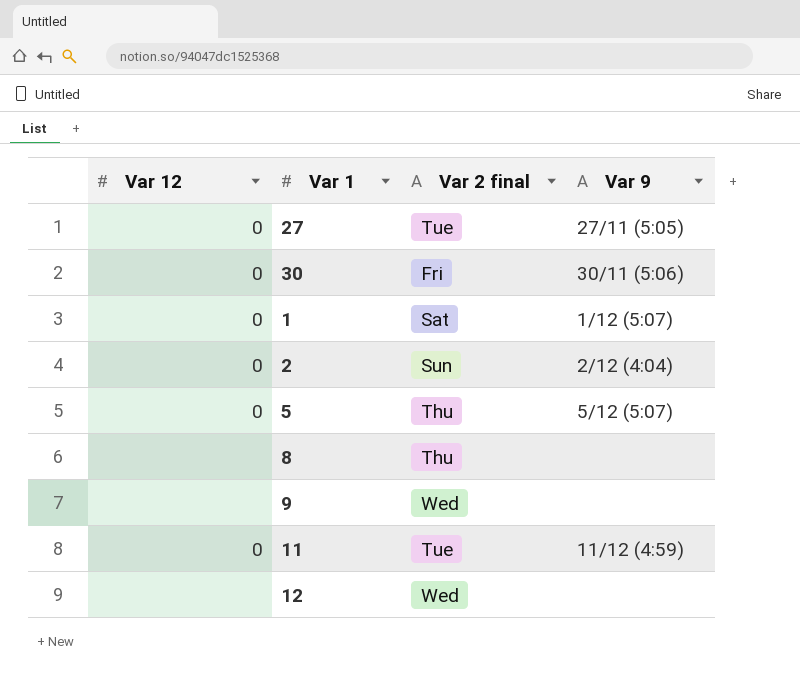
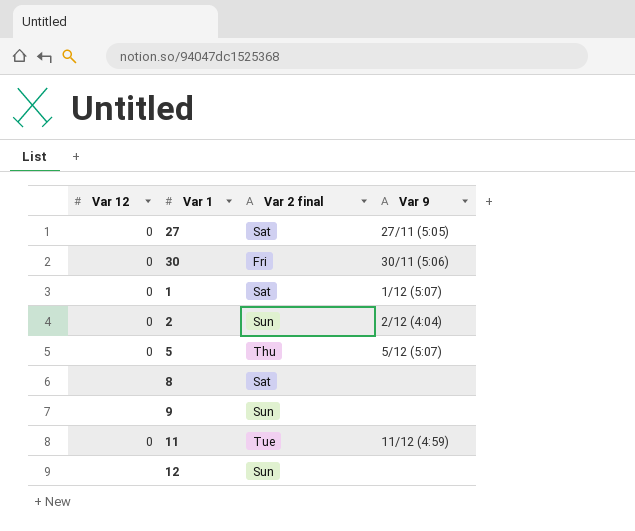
27 | Var 2 final: Tue -> Sat
8 | Var 2 final: Thu -> Sat
9 | Var 2 final: Wed -> Sun
12 | Var 2 final: Wed -> Sun

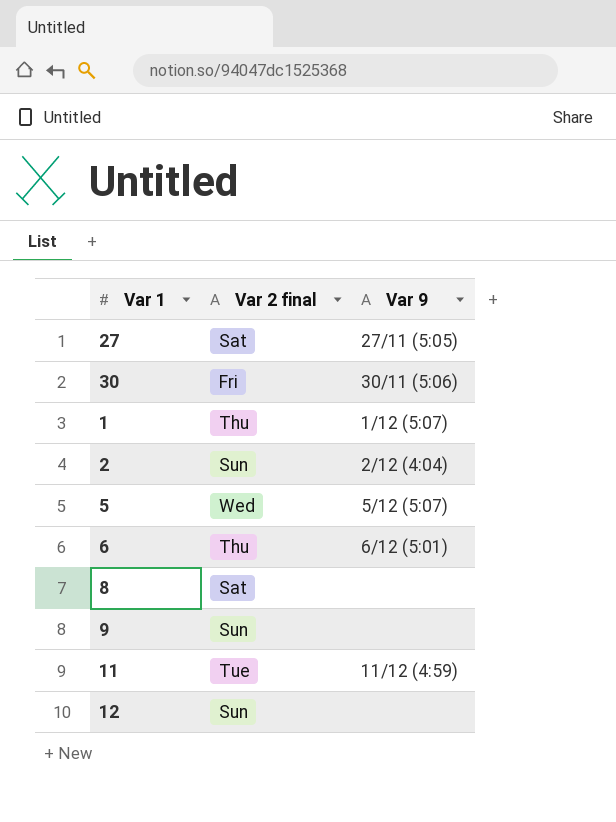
column Var 12 | position: 1 -> none
1 | Var 2 final: Sat -> Thu
5 | Var 2 final: Thu -> Wed
row 6: none -> Thu | 6/12 (5:01)

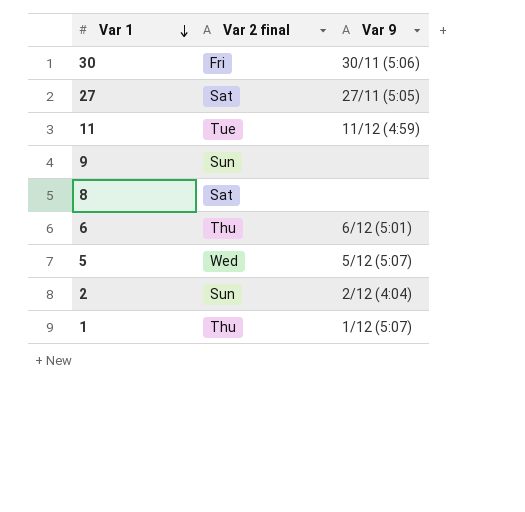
row order: none -> Var 1 descending
row 12: Sun | none -> none

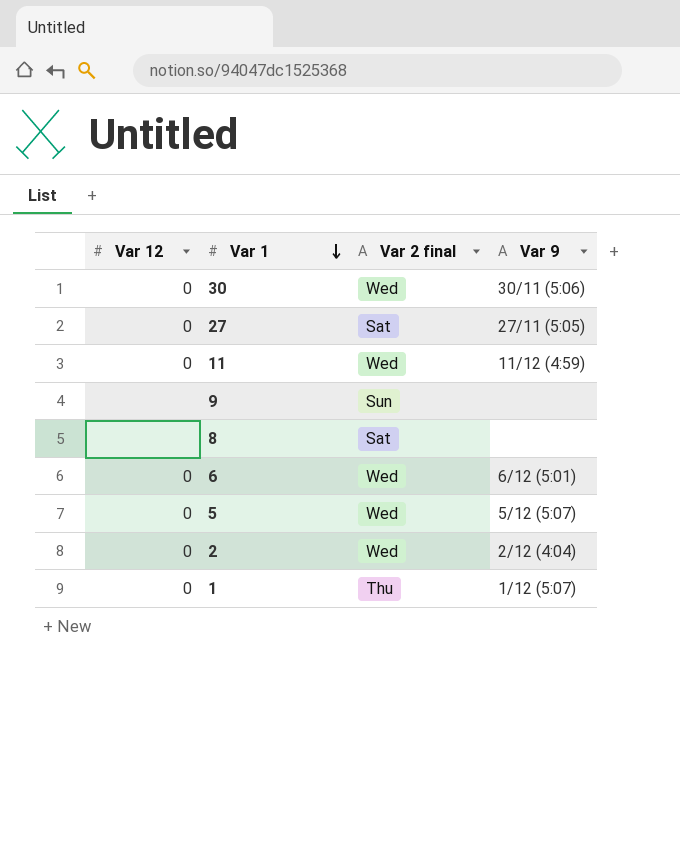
column Var 12 | position: none -> 1
30 | Var 2 final: Fri -> Wed
11 | Var 2 final: Tue -> Wed
6 | Var 2 final: Thu -> Wed
2 | Var 2 final: Sun -> Wed

